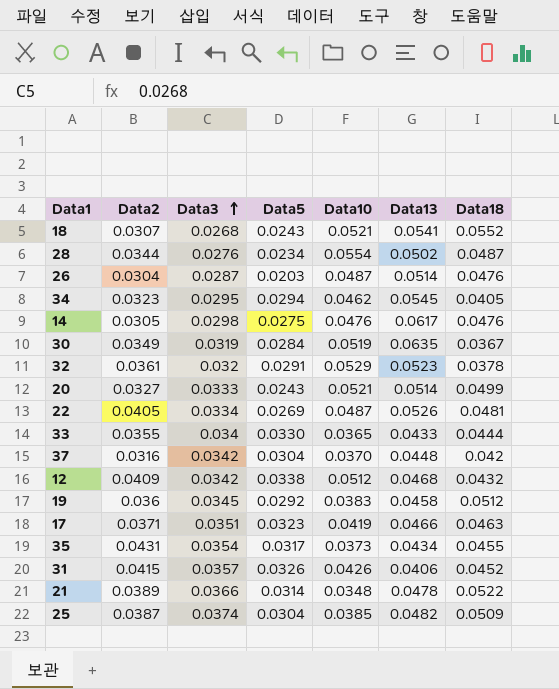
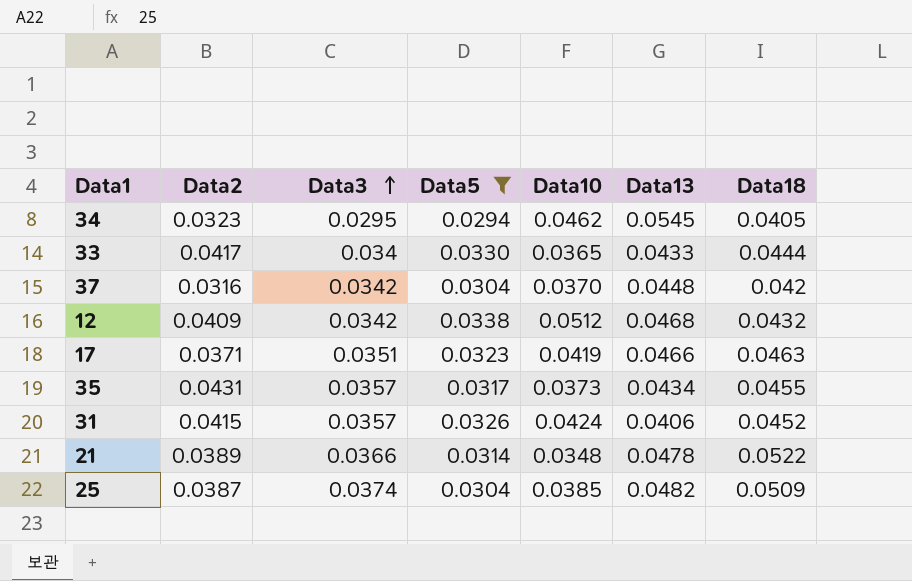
filter: none -> Data5 >= 0.0294
33 | Data2: 0.0355 -> 0.0417
35 | Data3: 0.0354 -> 0.0357
31 | Data10: 0.0426 -> 0.0424

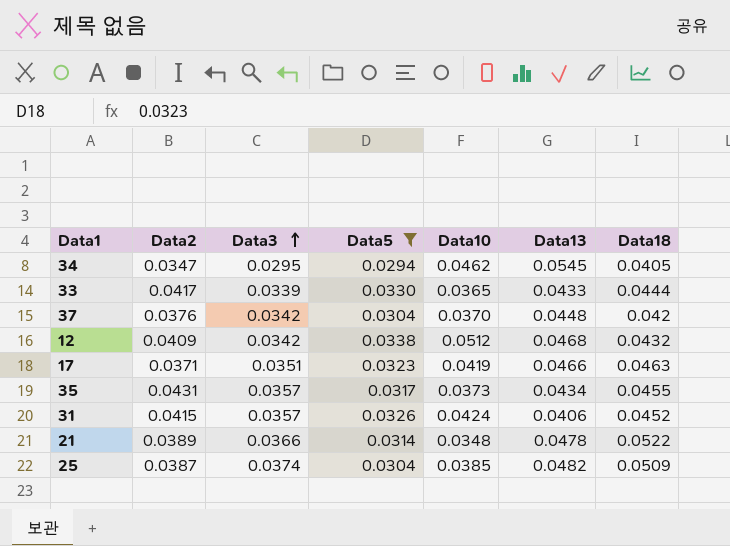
34 | Data2: 0.0323 -> 0.0347
33 | Data3: 0.034 -> 0.0339
37 | Data2: 0.0316 -> 0.0376

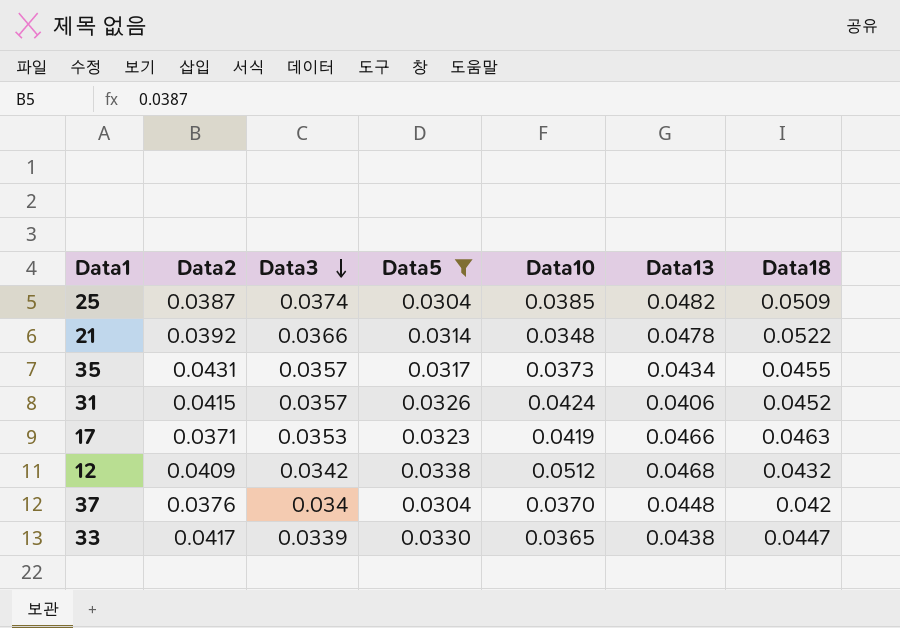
row order: Data3 ascending -> Data3 descending
row 34: 0.0347 | 0.0295 | 0.0294 | 0.0462 | 0.0545 | 0.0405 -> none
21 | Data2: 0.0389 -> 0.0392
17 | Data3: 0.0351 -> 0.0353
37 | Data3: 0.0342 -> 0.034
33 | Data13: 0.0433 -> 0.0438
33 | Data18: 0.0444 -> 0.0447

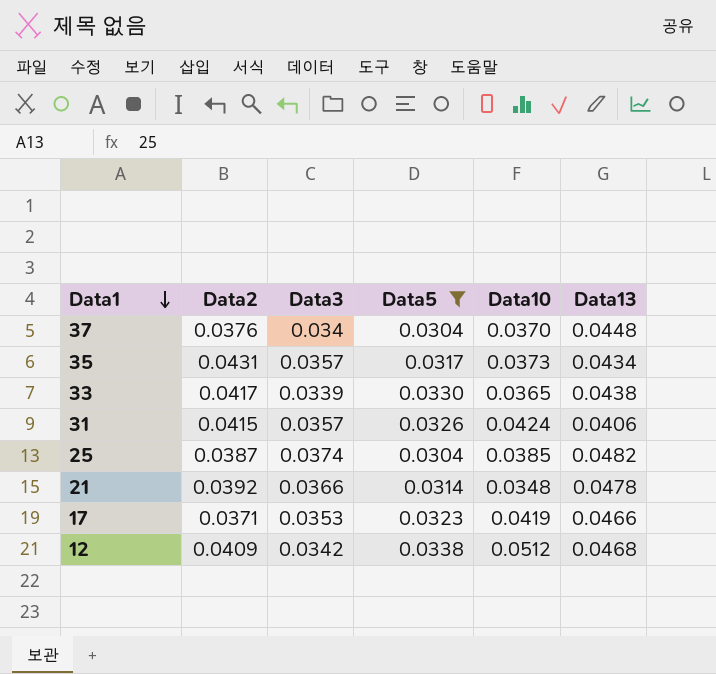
row order: Data3 descending -> Data1 descending
column Data18 | position: 7 -> none

